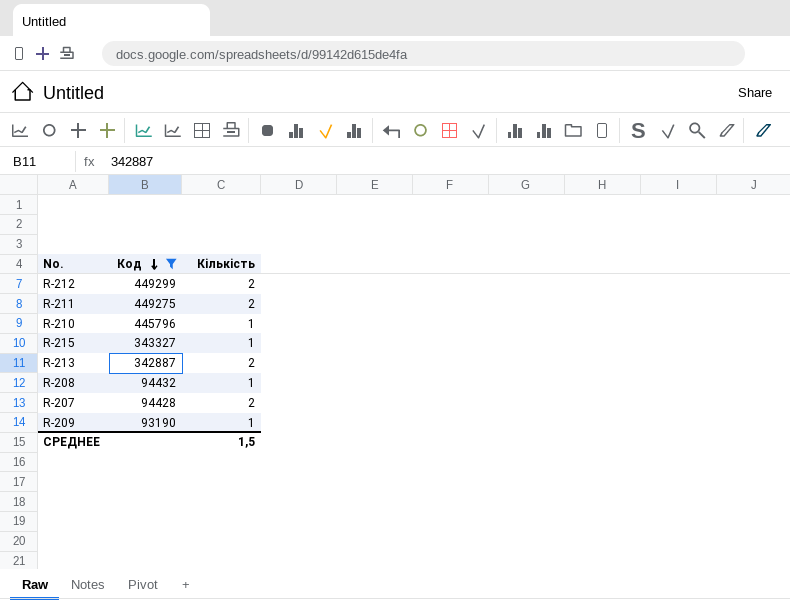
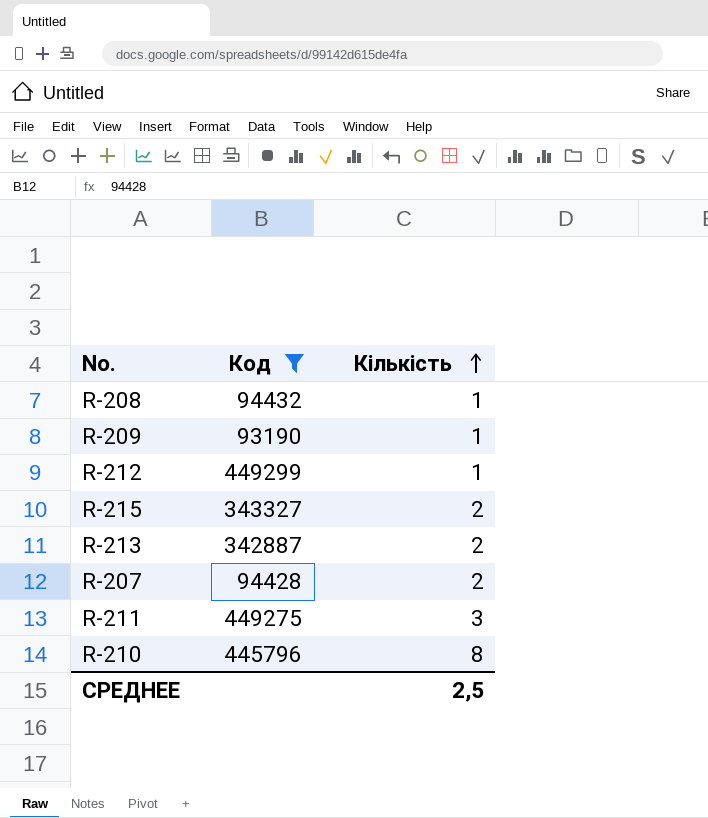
row order: Код descending -> Кількість ascending
R-212 | Кількість: 2 -> 1
R-215 | Кількість: 1 -> 2
R-211 | Кількість: 2 -> 3
R-210 | Кількість: 1 -> 8
СРЕДНЕЕ | Кількість: 1,5 -> 2,5

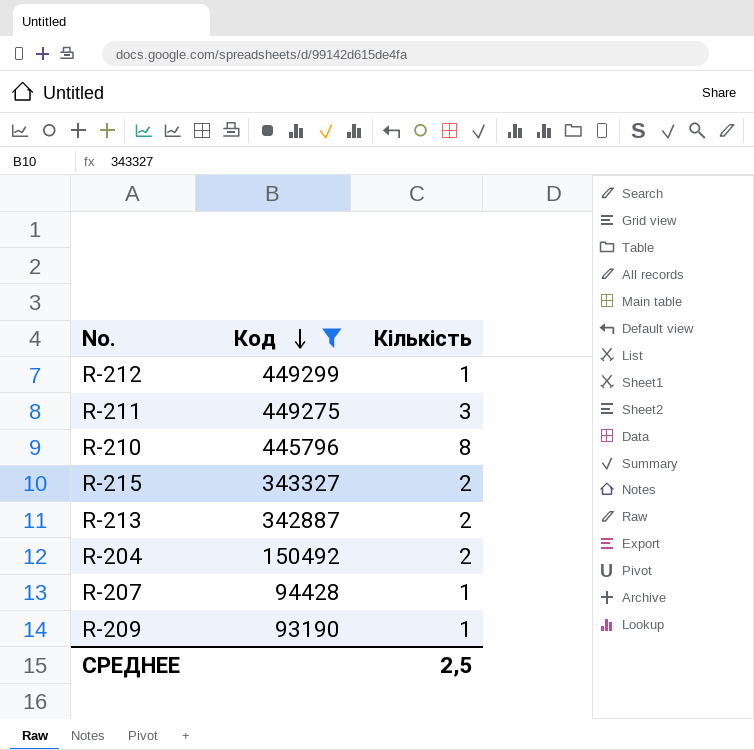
row order: Кількість ascending -> Код descending
row R-208: 94432 | 1 -> none
row R-204: none -> 150492 | 2
R-207 | Кількість: 2 -> 1

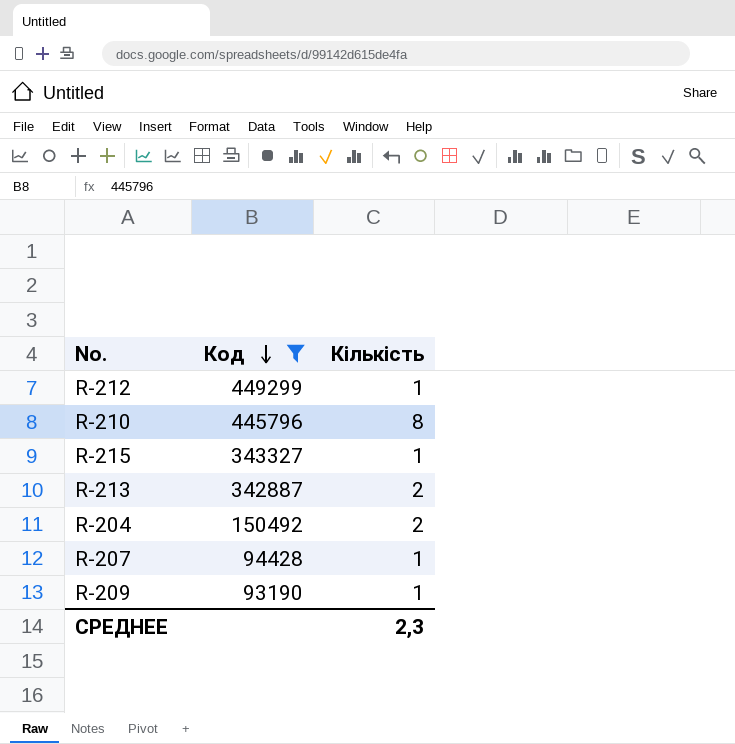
row R-211: 449275 | 3 -> none
R-215 | Кількість: 2 -> 1
СРЕДНЕЕ | Кількість: 2,5 -> 2,3

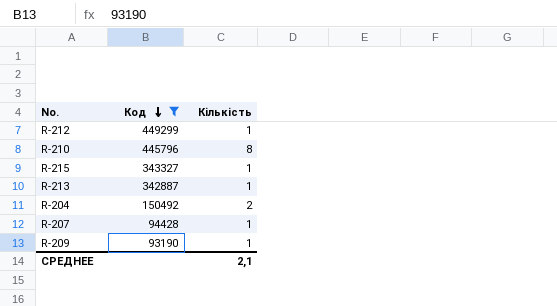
R-213 | Кількість: 2 -> 1
СРЕДНЕЕ | Кількість: 2,3 -> 2,1

